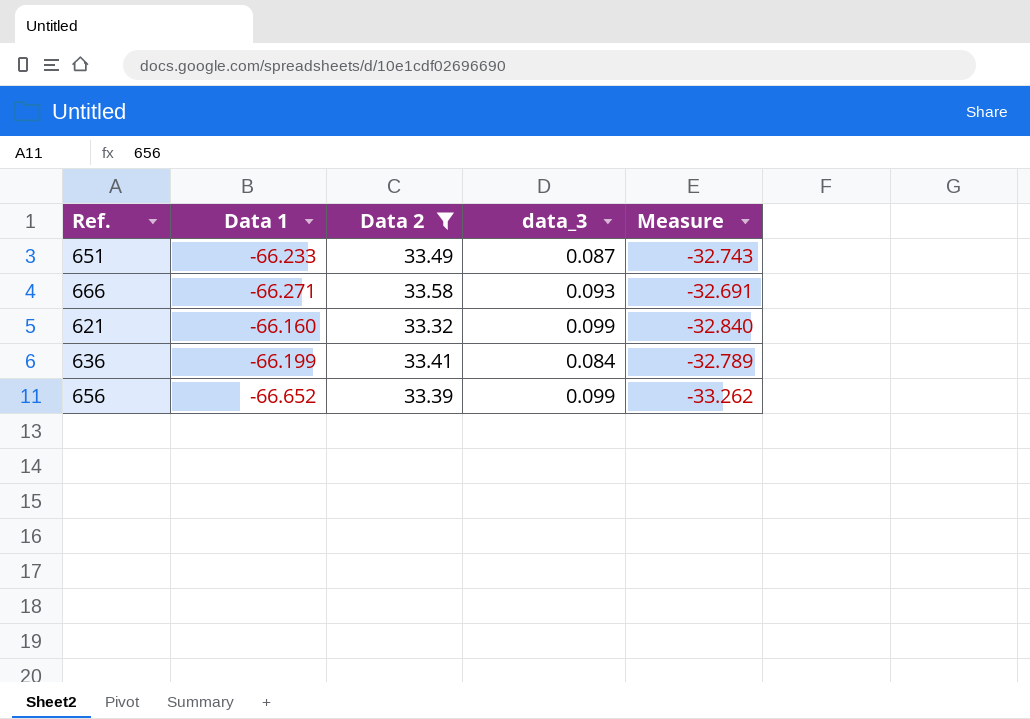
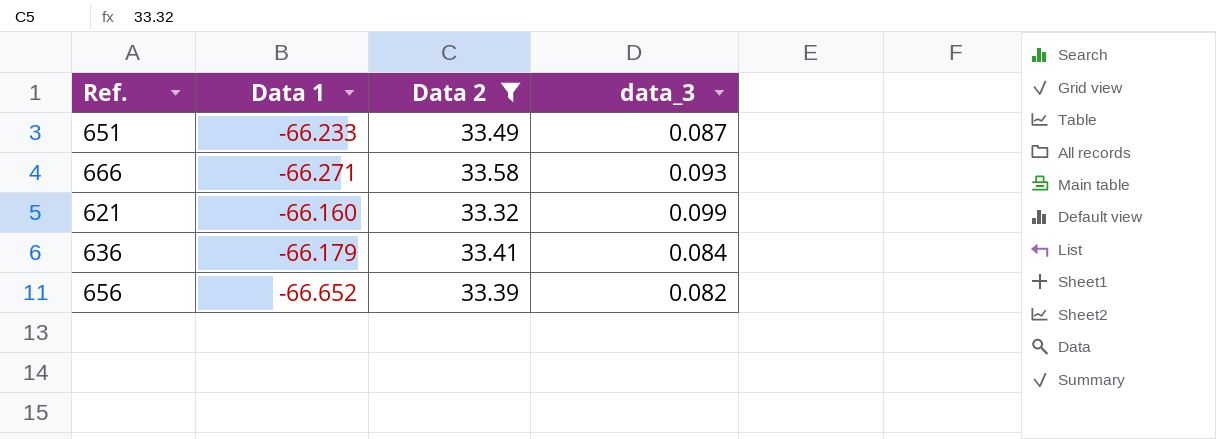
column Measure | formula: [Data 1] + [Data 2] -> none
636 | Data 1: -66.199 -> -66.179
656 | data_3: 0.099 -> 0.082

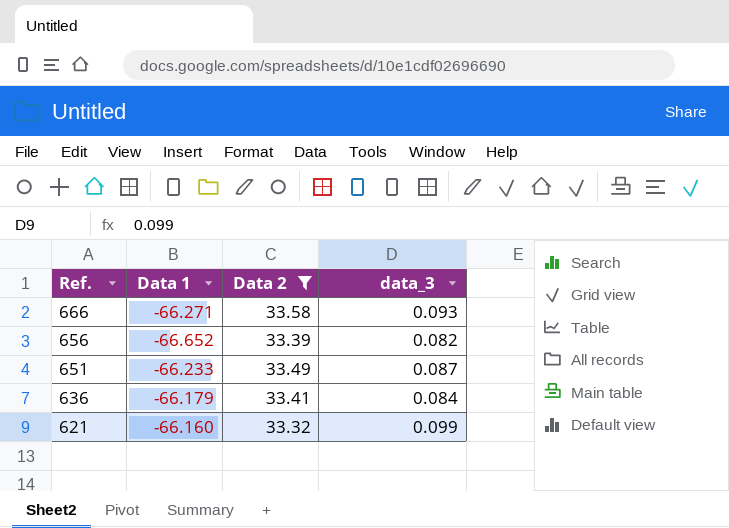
row order: none -> Ref. descending

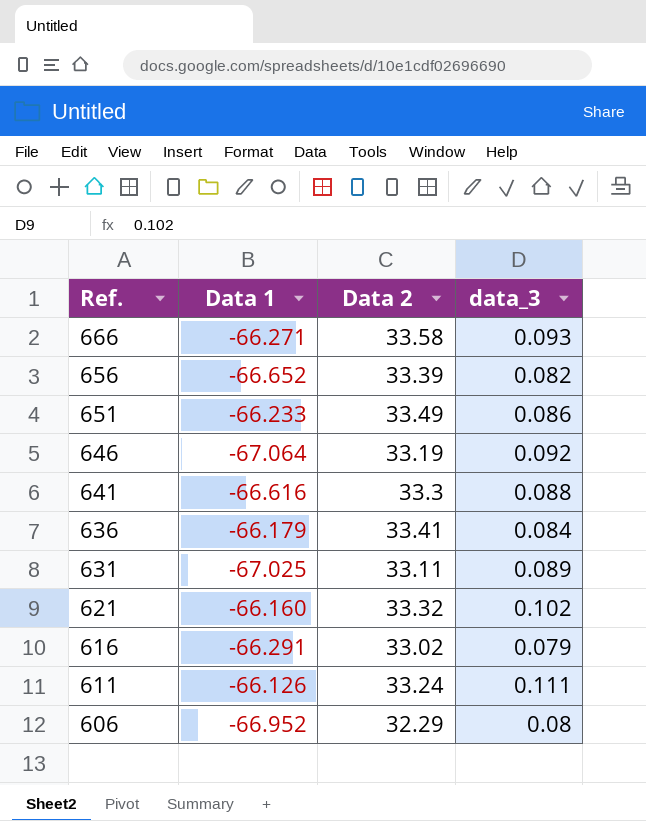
filter: Data 2 >= 33.32 -> none
651 | data_3: 0.087 -> 0.086
621 | data_3: 0.099 -> 0.102

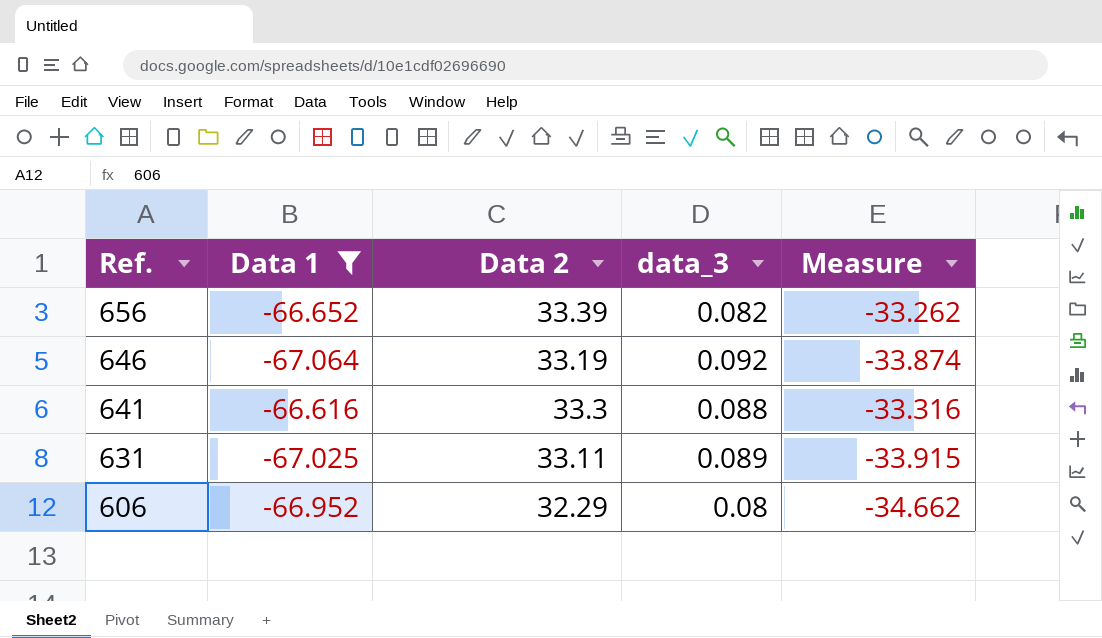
filter: none -> Data 1 <= -66.616
column Measure | formula: none -> [Data 1] + [Data 2]

